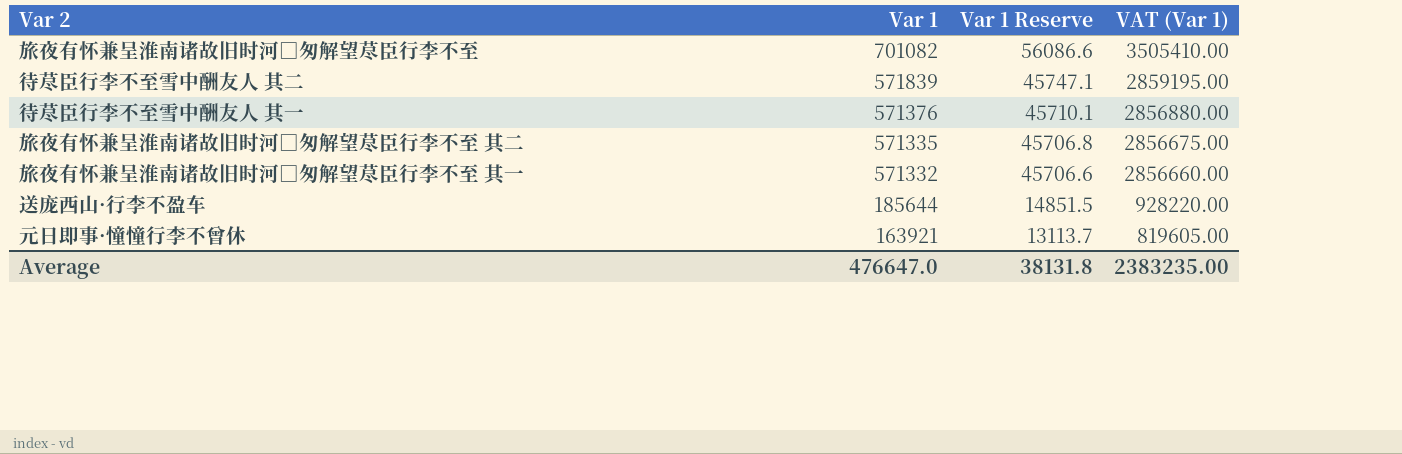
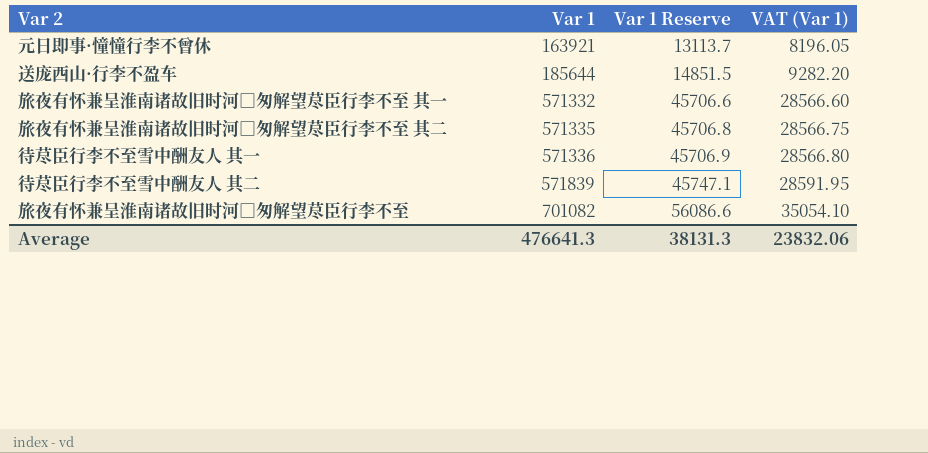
row order: Var 1 descending -> Var 1 ascending
column VAT (Var 1) | formula: [Var 1] * 5 -> [Var 1] * 0.05
待荩臣行李不至雪中酬友人 其一 | Var 1: 571376 -> 571336
待荩臣行李不至雪中酬友人 其一 | Var 1 Reserve: 45710.1 -> 45706.9
Average | Var 1: 476647.0 -> 476641.3
Average | Var 1 Reserve: 38131.8 -> 38131.3
Average | VAT (Var 1): 2383235.00 -> 23832.06

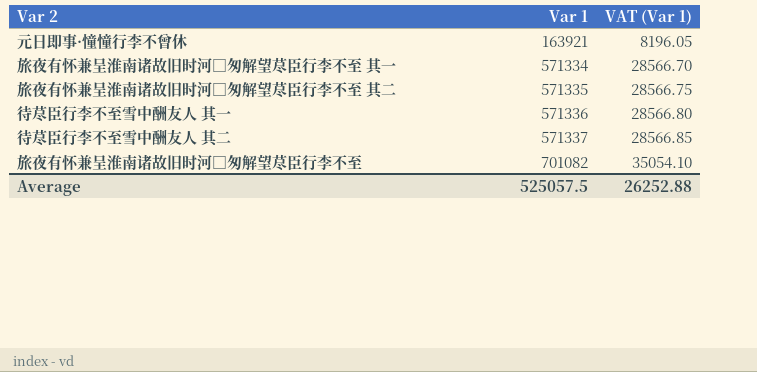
column Var 1 Reserve | formula: [Var 1] * 0.08 -> none
row 送庞西山·行李不盈车: 185644 | 14851.5 | 9282.20 -> none
旅夜有怀兼呈淮南诸故旧时河□匆解望荩臣行李不至 其一 | Var 1: 571332 -> 571334
旅夜有怀兼呈淮南诸故旧时河□匆解望荩臣行李不至 其一 | VAT (Var 1): 28566.60 -> 28566.70
待荩臣行李不至雪中酬友人 其二 | Var 1: 571839 -> 571337
待荩臣行李不至雪中酬友人 其二 | VAT (Var 1): 28591.95 -> 28566.85
Average | Var 1: 476641.3 -> 525057.5
Average | VAT (Var 1): 23832.06 -> 26252.88

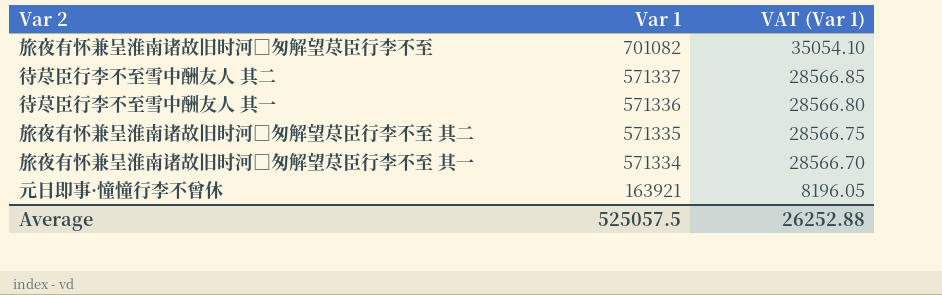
row order: Var 1 ascending -> Var 1 descending

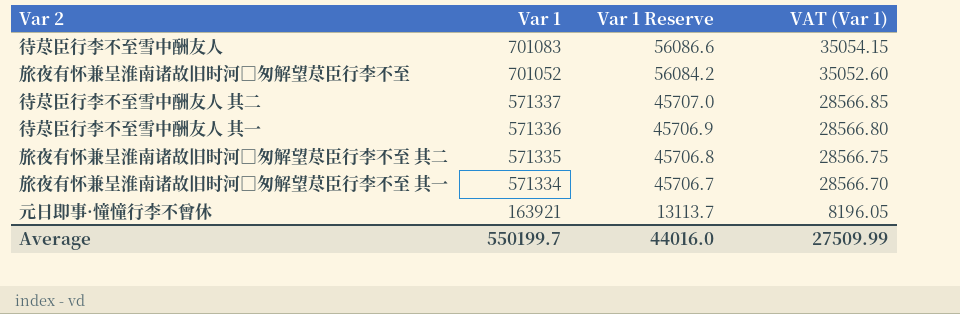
column Var 1 Reserve | formula: none -> [Var 1] * 0.08
row 待荩臣行李不至雪中酬友人: none -> 701083 | 56086.6 | 35054.15
旅夜有怀兼呈淮南诸故旧时河□匆解望荩臣行李不至 | Var 1: 701082 -> 701052
旅夜有怀兼呈淮南诸故旧时河□匆解望荩臣行李不至 | VAT (Var 1): 35054.10 -> 35052.60
Average | Var 1: 525057.5 -> 550199.7
Average | VAT (Var 1): 26252.88 -> 27509.99

